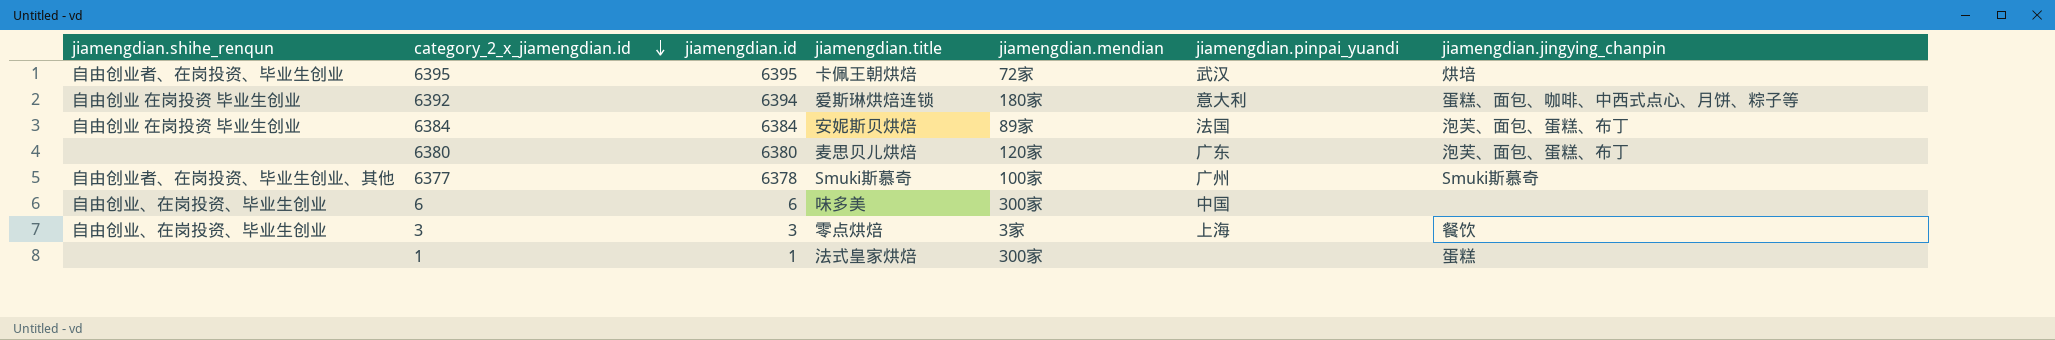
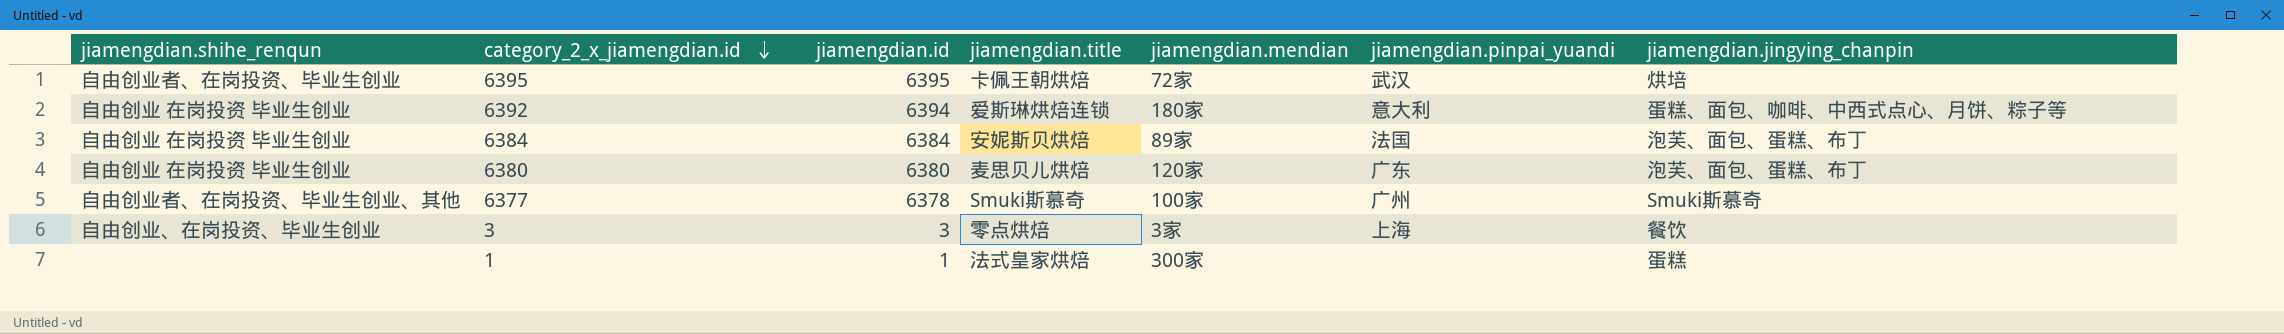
row 6: 自由创业、在岗投资、毕业生创业 | 6 | 味多美 | 300家 | 中国 | none -> none
6380 | jiamengdian.shihe_renqun: none -> 自由创业 在岗投资 毕业生创业

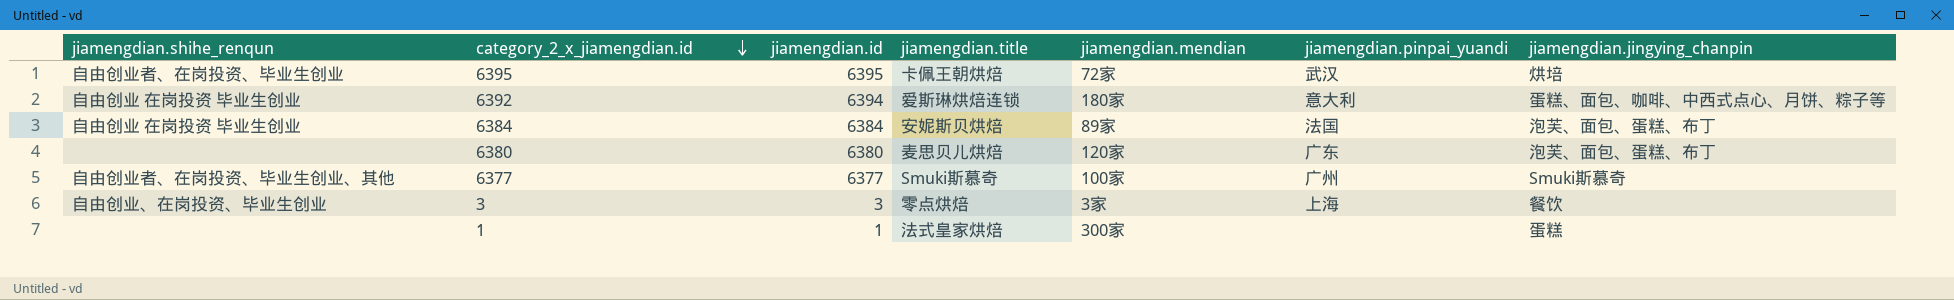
6380 | jiamengdian.shihe_renqun: 自由创业 在岗投资 毕业生创业 -> none
6377 | jiamengdian.id: 6378 -> 6377

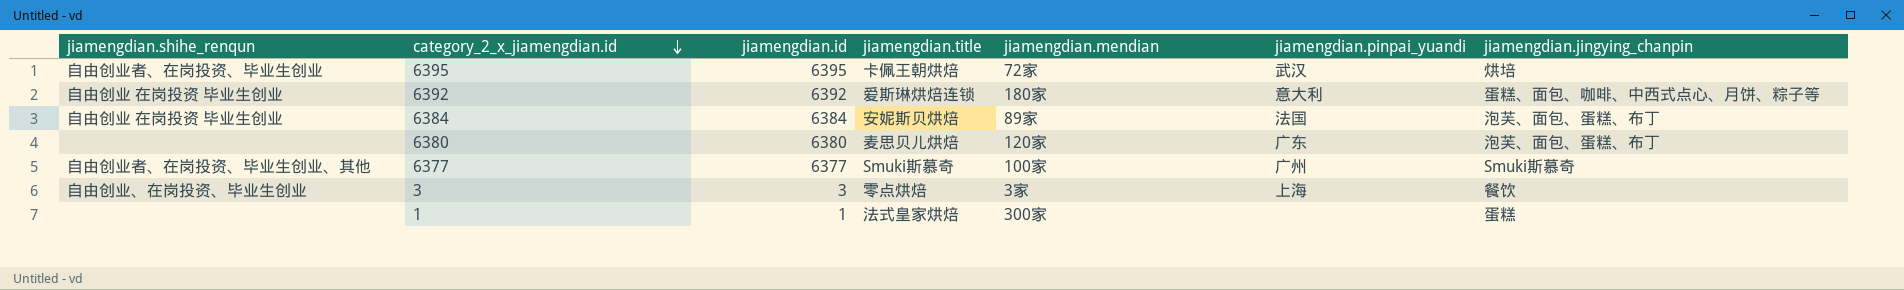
6392 | jiamengdian.id: 6394 -> 6392

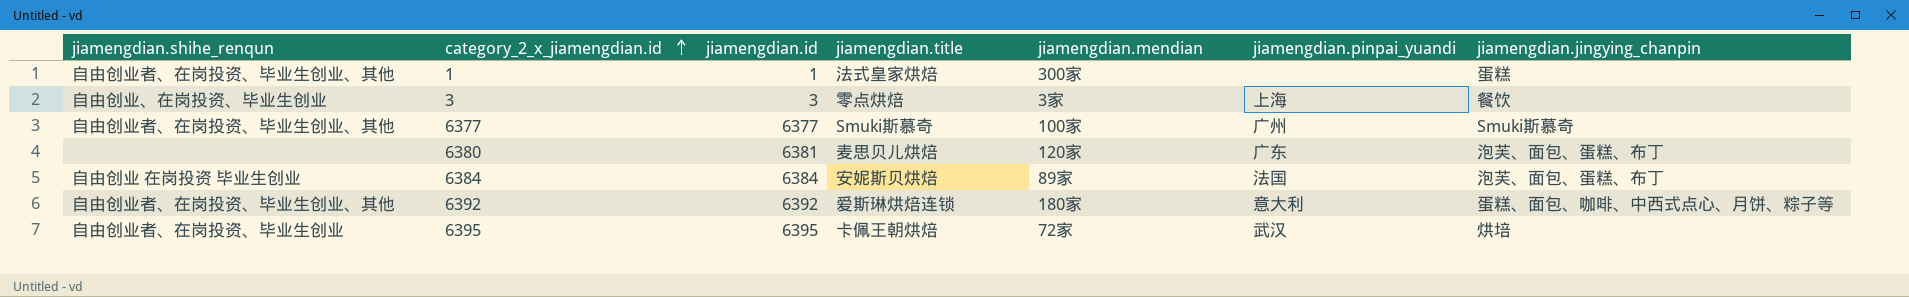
row order: category_2_x_jiamengdian.id descending -> category_2_x_jiamengdian.id ascending
1 | jiamengdian.shihe_renqun: none -> 自由创业者、在岗投资、毕业生创业、其他
6380 | jiamengdian.id: 6380 -> 6381
6392 | jiamengdian.shihe_renqun: 自由创业 在岗投资 毕业生创业 -> 自由创业者、在岗投资、毕业生创业、其他

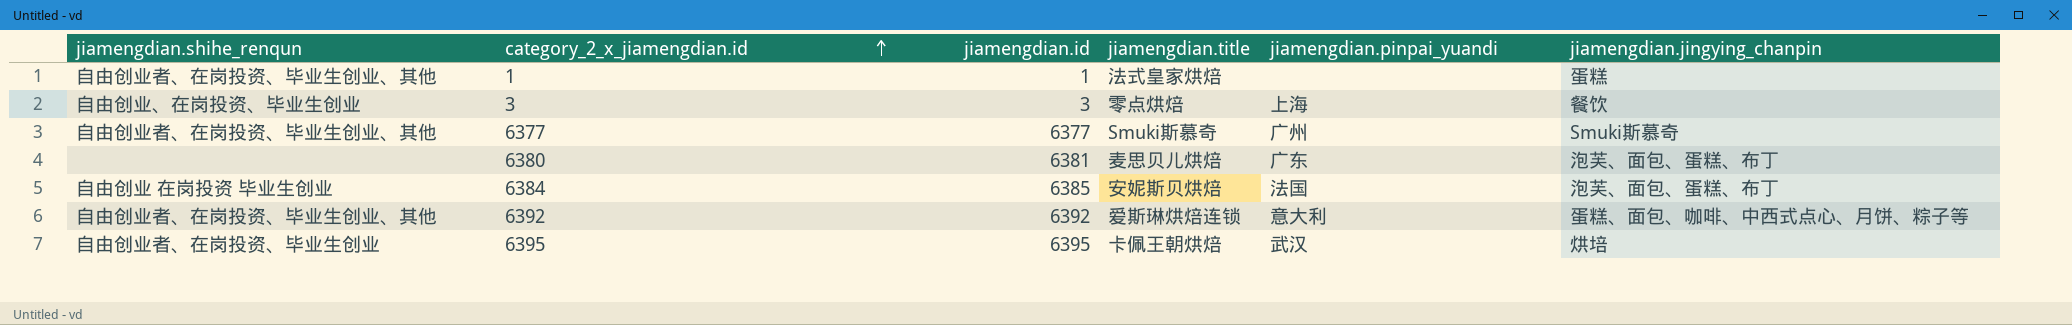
column jiamengdian.mendian | position: 5 -> none
6384 | jiamengdian.id: 6384 -> 6385

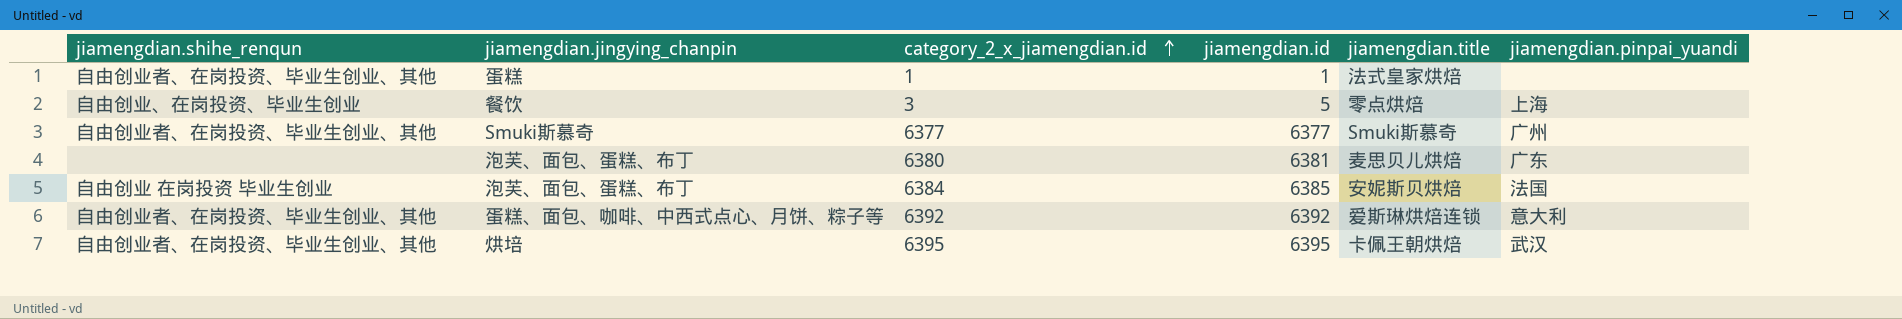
column jiamengdian.jingying_chanpin | position: 6 -> 2
3 | jiamengdian.id: 3 -> 5
6395 | jiamengdian.shihe_renqun: 自由创业者、在岗投资、毕业生创业 -> 自由创业者、在岗投资、毕业生创业、其他

